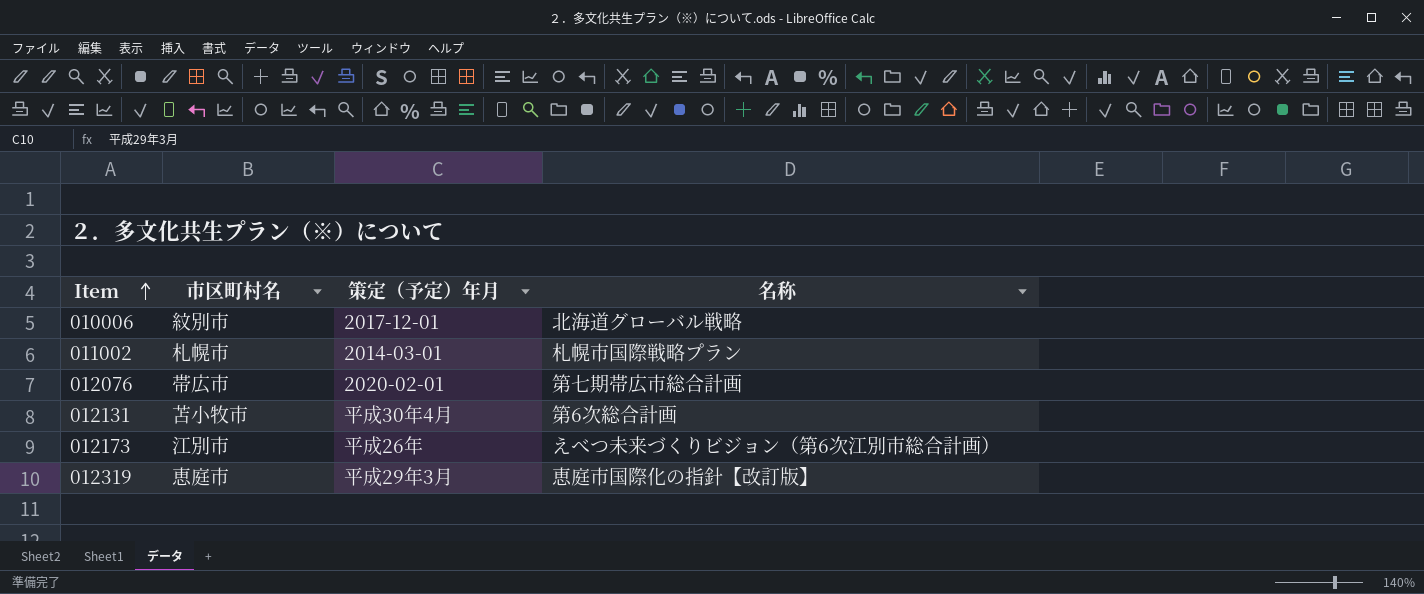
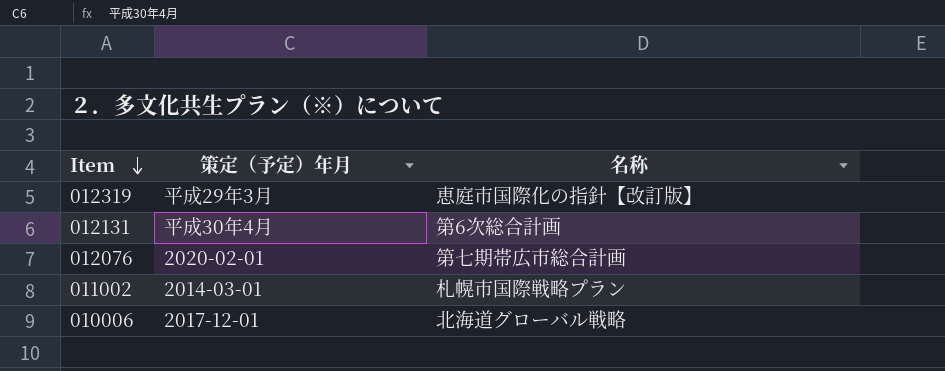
row order: Item ascending -> Item descending
column 市区町村名 | position: 2 -> none
row 012173: 江別市 | 平成26年 | えべつ未来づくりビジョン（第6次江別市総合計画） -> none

